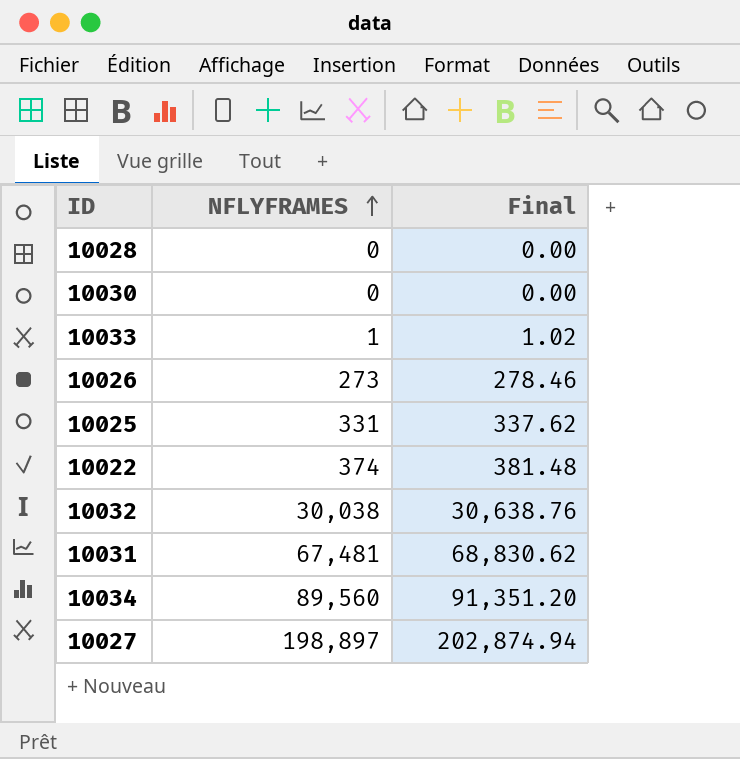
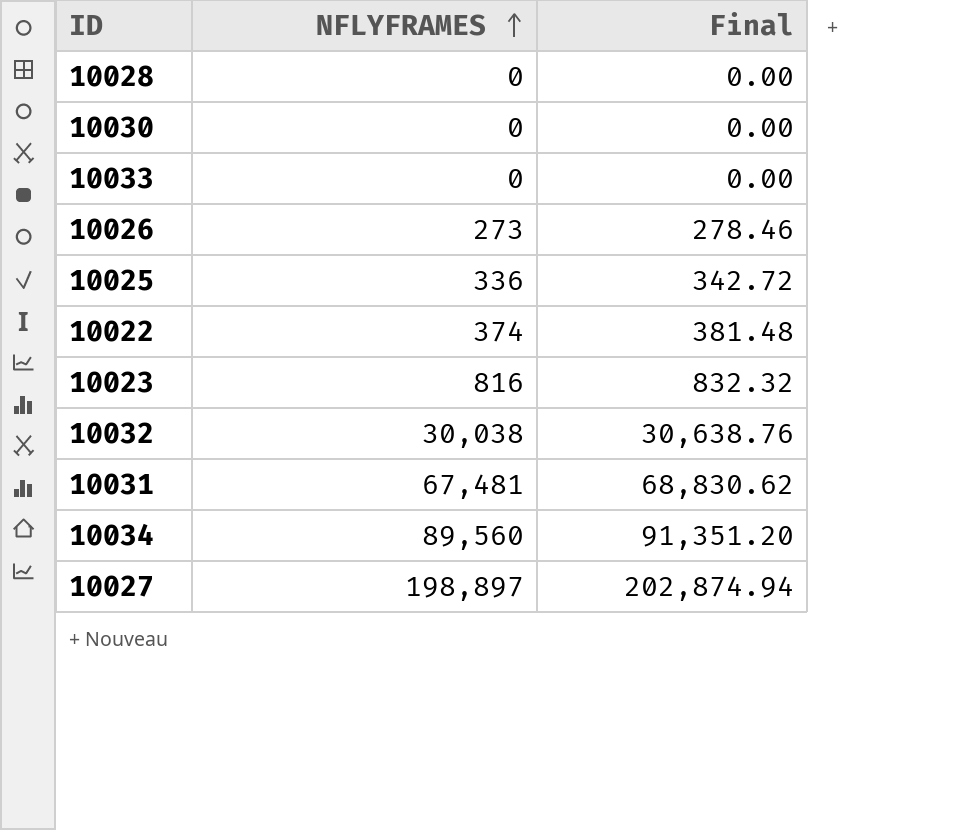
10033 | NFLYFRAMES: 1 -> 0
10033 | Final: 1.02 -> 0.00
10025 | NFLYFRAMES: 331 -> 336
10025 | Final: 337.62 -> 342.72
row 10023: none -> 816 | 832.32

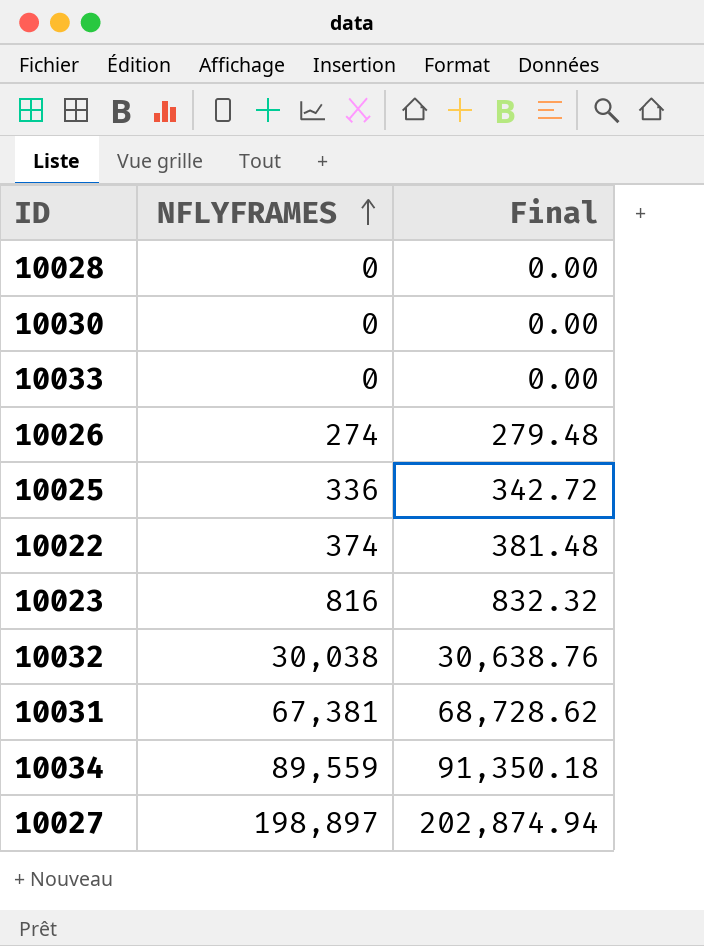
10026 | NFLYFRAMES: 273 -> 274
10026 | Final: 278.46 -> 279.48
10031 | NFLYFRAMES: 67,481 -> 67,381
10031 | Final: 68,830.62 -> 68,728.62
10034 | NFLYFRAMES: 89,560 -> 89,559
10034 | Final: 91,351.20 -> 91,350.18

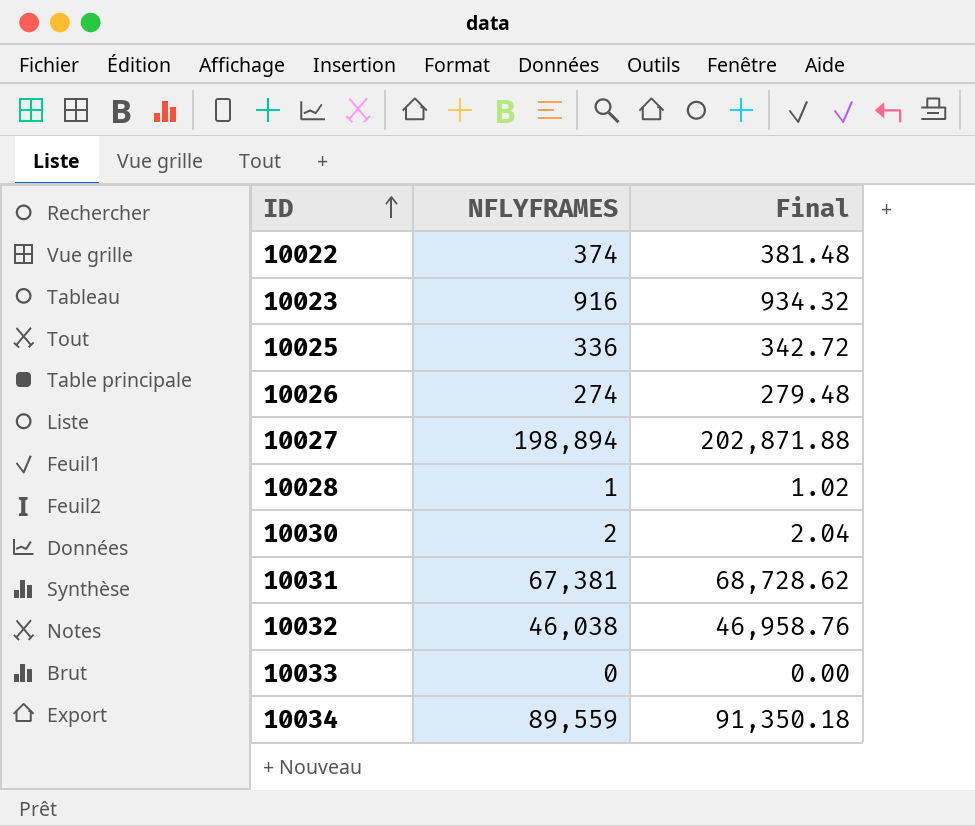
row order: NFLYFRAMES ascending -> ID ascending
10023 | NFLYFRAMES: 816 -> 916
10023 | Final: 832.32 -> 934.32
10027 | NFLYFRAMES: 198,897 -> 198,894
10027 | Final: 202,874.94 -> 202,871.88
10028 | NFLYFRAMES: 0 -> 1
10028 | Final: 0.00 -> 1.02
10030 | NFLYFRAMES: 0 -> 2
10030 | Final: 0.00 -> 2.04
10032 | NFLYFRAMES: 30,038 -> 46,038
10032 | Final: 30,638.76 -> 46,958.76

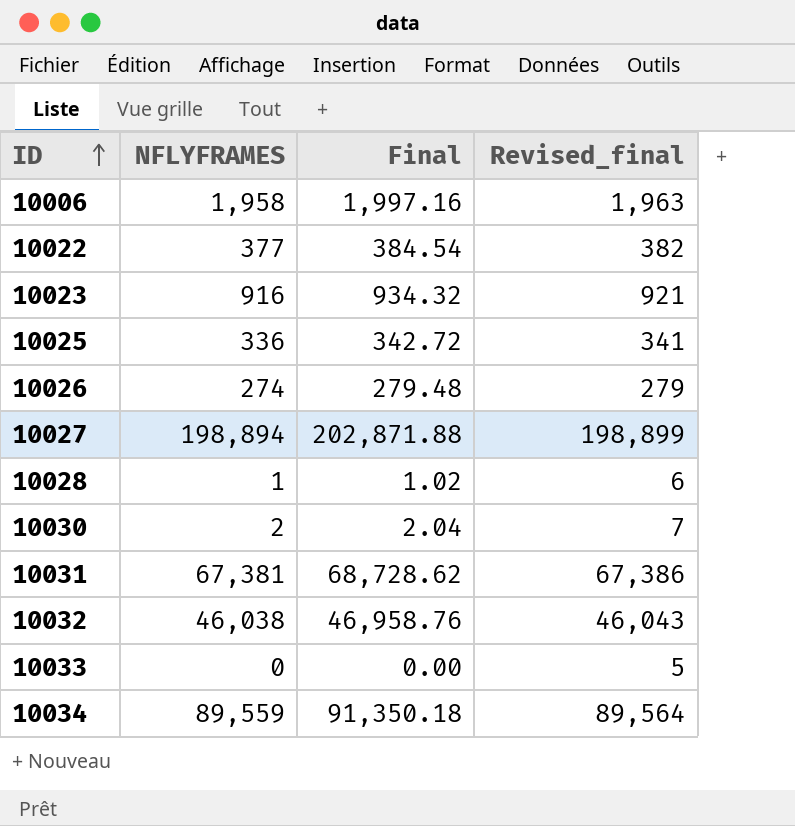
column Revised_final | formula: none -> [NFLYFRAMES] + 5
row 10006: none -> 1,958 | 1,997.16 | 1,963
10022 | NFLYFRAMES: 374 -> 377
10022 | Final: 381.48 -> 384.54

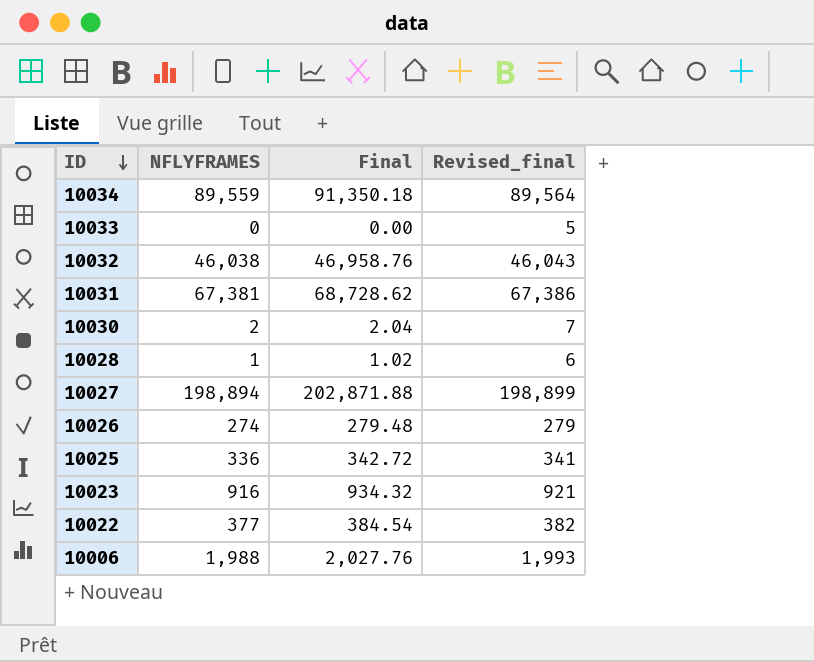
row order: ID ascending -> ID descending
10006 | NFLYFRAMES: 1,958 -> 1,988
10006 | Final: 1,997.16 -> 2,027.76
10006 | Revised_final: 1,963 -> 1,993

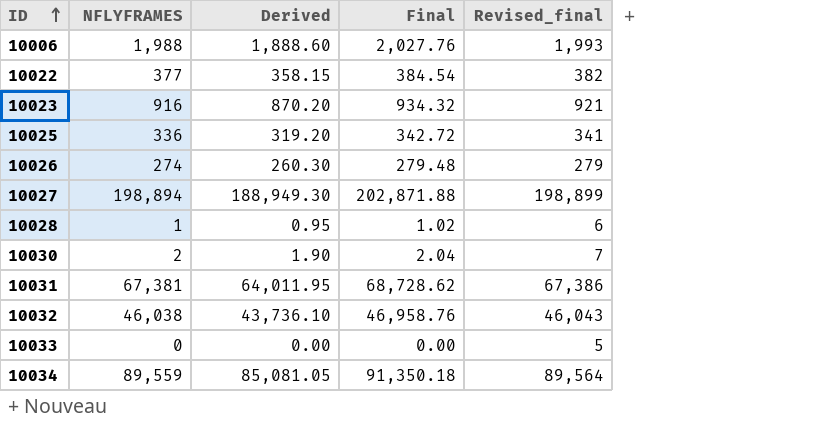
row order: ID descending -> ID ascending
column Derived | formula: none -> [NFLYFRAMES] * 0.95

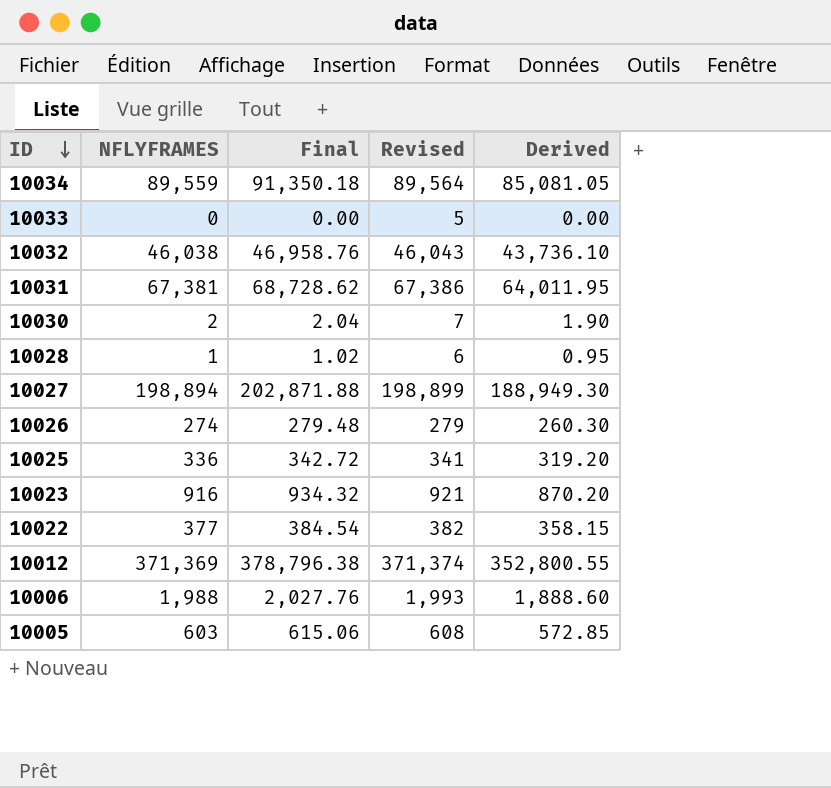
row order: ID ascending -> ID descending
column name: Revised_final -> Revised
column Derived | position: 3 -> 5
row 10012: none -> 371,369 | 378,796.38 | 371,374 | 352,800.55
row 10005: none -> 603 | 615.06 | 608 | 572.85

